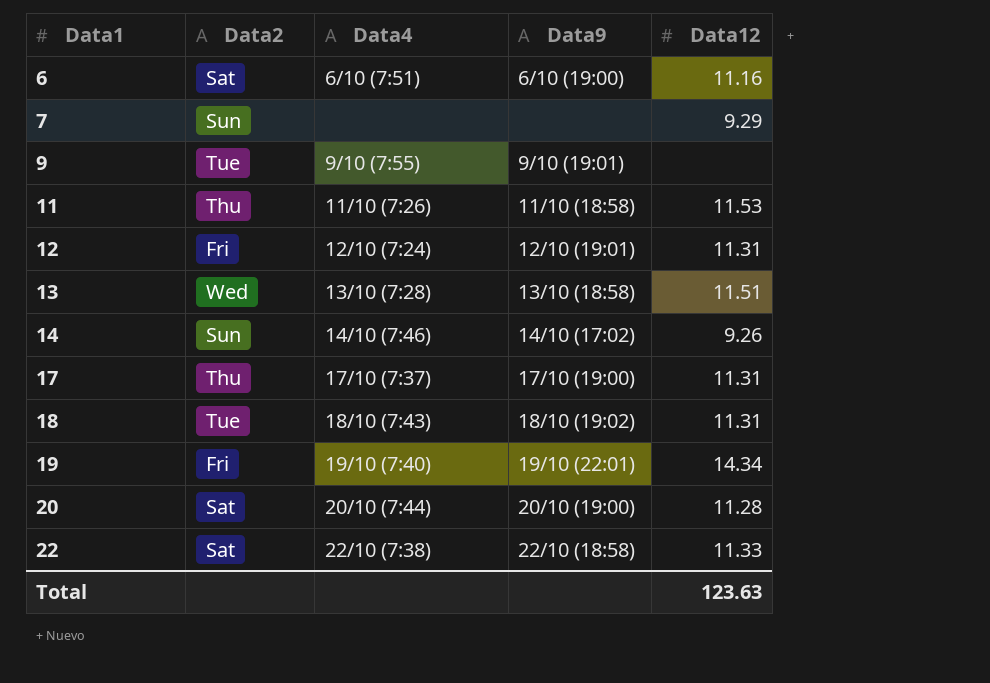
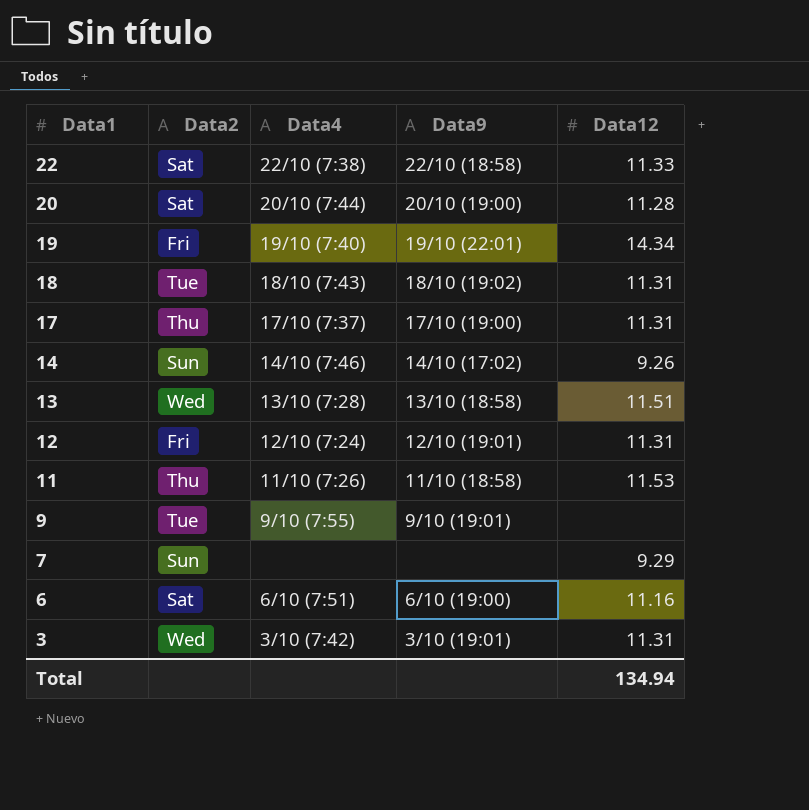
row order: Data1 ascending -> Data1 descending
row 3: none -> Wed | 3/10 (7:42) | 3/10 (19:01) | 11.31
Total | Data12: 123.63 -> 134.94

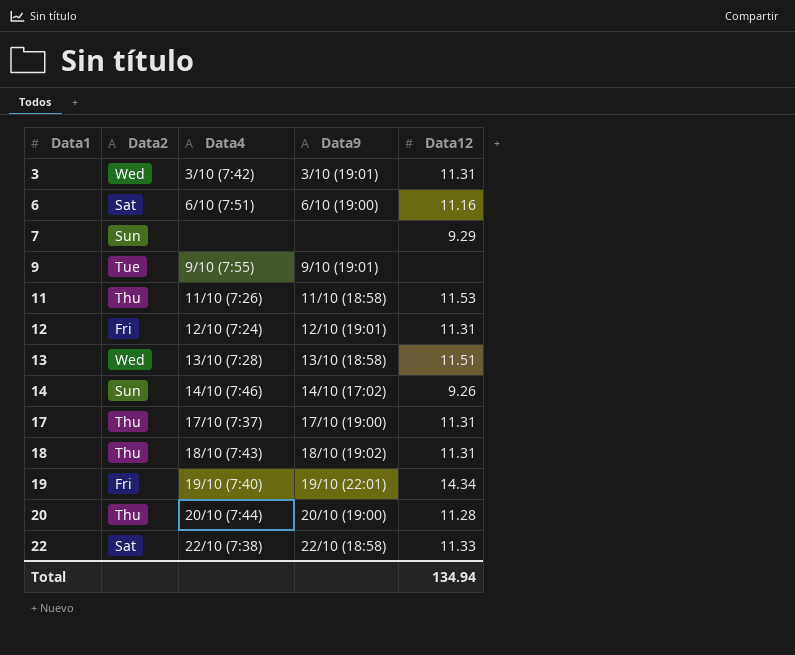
row order: Data1 descending -> Data1 ascending
18 | Data2: Tue -> Thu
20 | Data2: Sat -> Thu

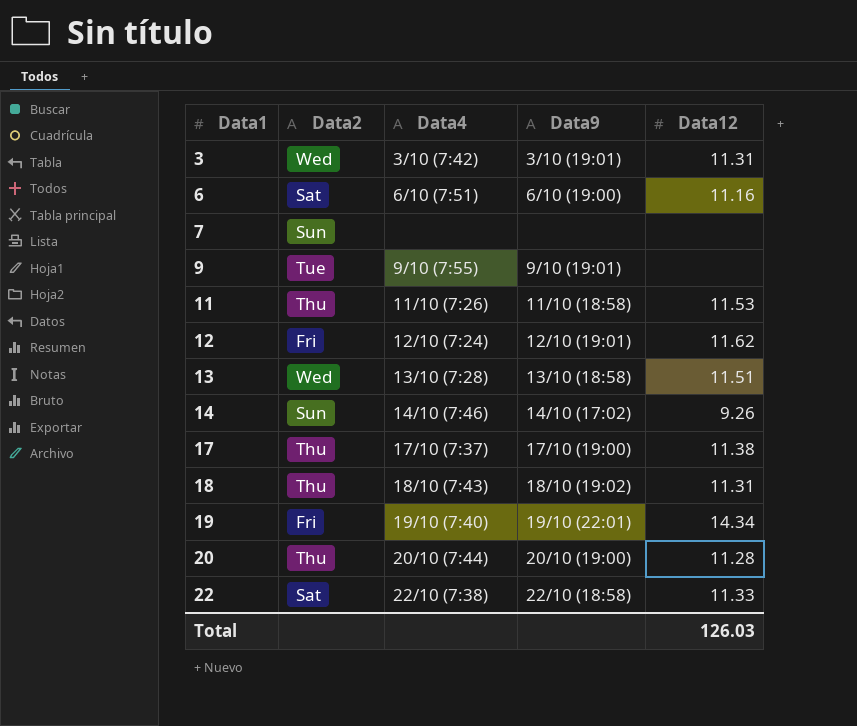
7 | Data12: 9.29 -> none
12 | Data12: 11.31 -> 11.62
17 | Data12: 11.31 -> 11.38
Total | Data12: 134.94 -> 126.03

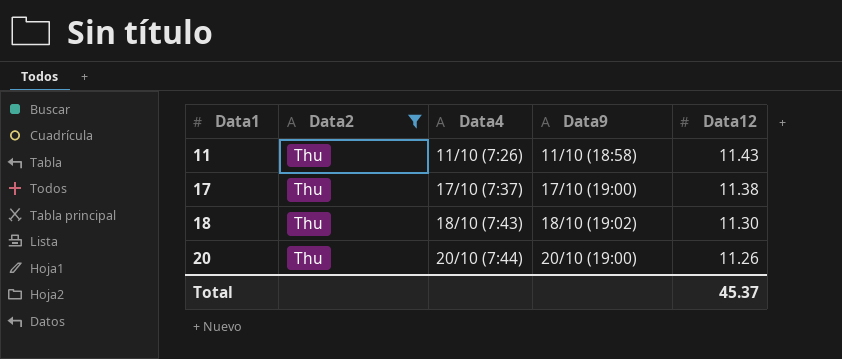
filter: none -> Data2 = Thu
11 | Data12: 11.53 -> 11.43
18 | Data12: 11.31 -> 11.30
20 | Data12: 11.28 -> 11.26
Total | Data12: 126.03 -> 45.37

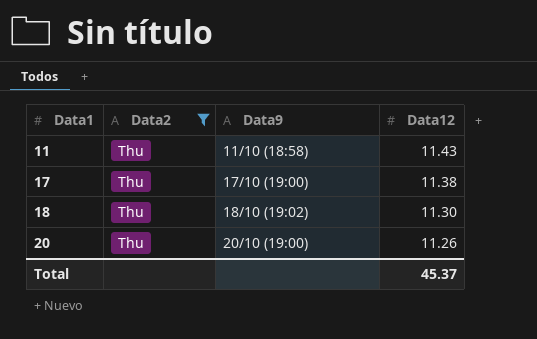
column Data4 | position: 3 -> none

